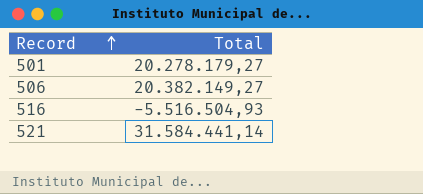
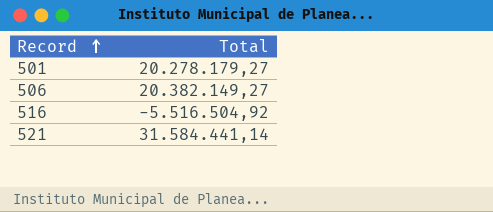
516 | Total: -5.516.504,93 -> -5.516.504,92

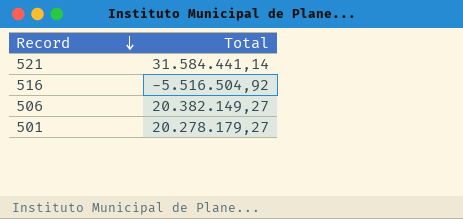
row order: Record ascending -> Record descending

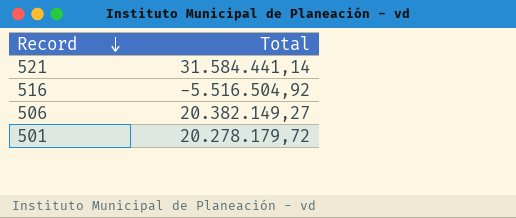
501 | Total: 20.278.179,27 -> 20.278.179,72

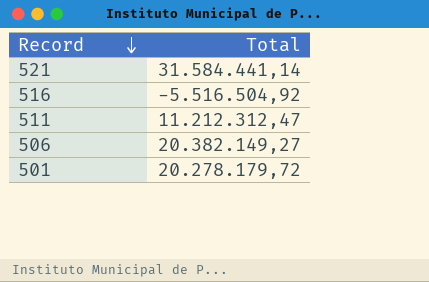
row 511: none -> 11.212.312,47

